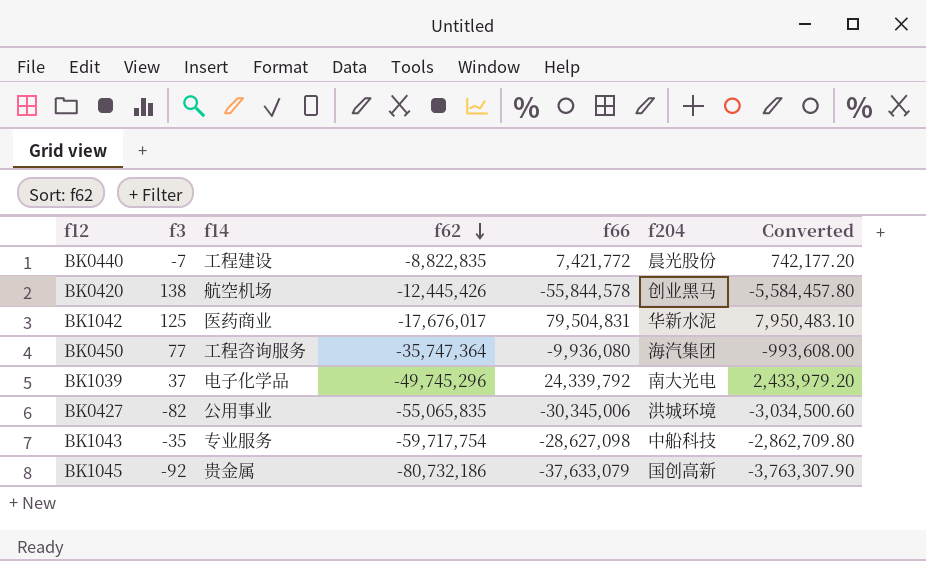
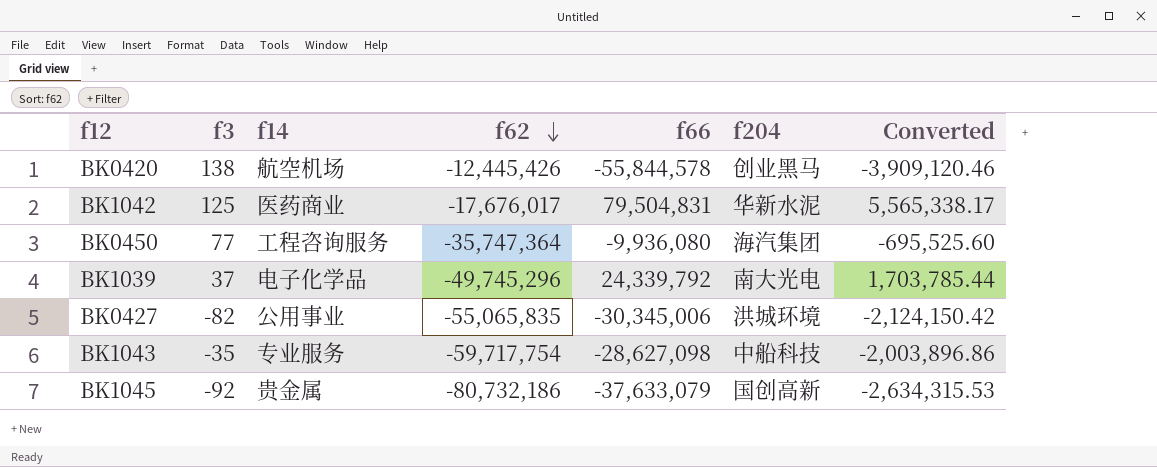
column Converted | formula: [f66] * 0.1 -> [f66] * 0.07
row BK0440: -7 | 工程建设 | -8,822,835 | 7,421,772 | 晨光股份 | 742,177.20 -> none

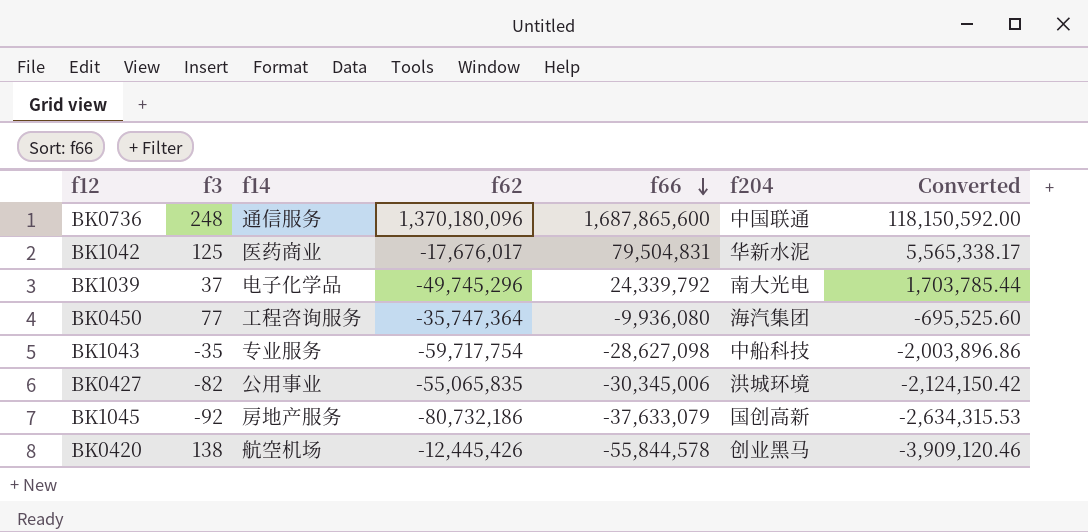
row order: f62 descending -> f66 descending
row BK0736: none -> 248 | 通信服务 | 1,370,180,096 | 1,687,865,600 | 中国联通 | 118,150,592.00
BK1045 | f14: 贵金属 -> 房地产服务

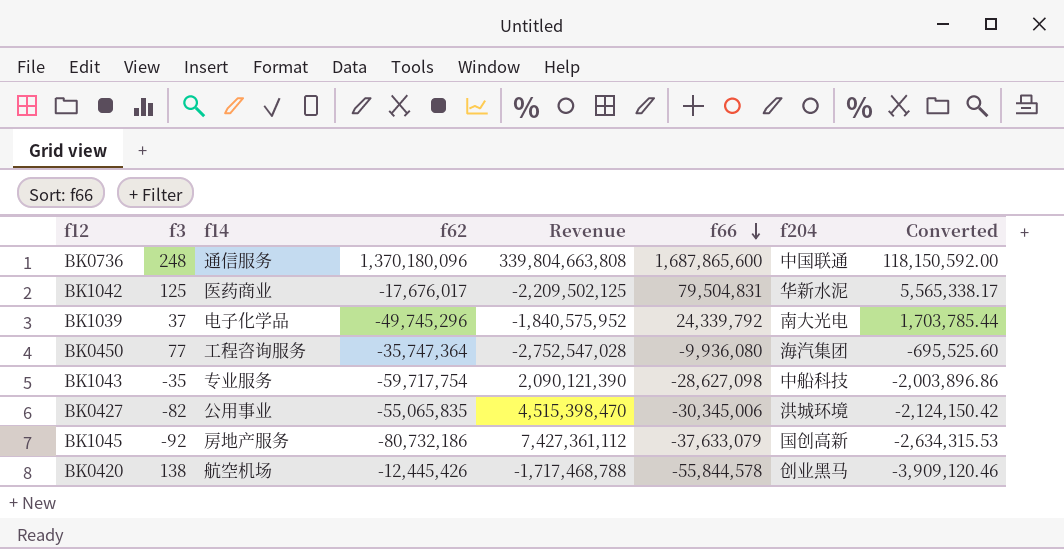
column Revenue | formula: none -> [f3] * [f62]

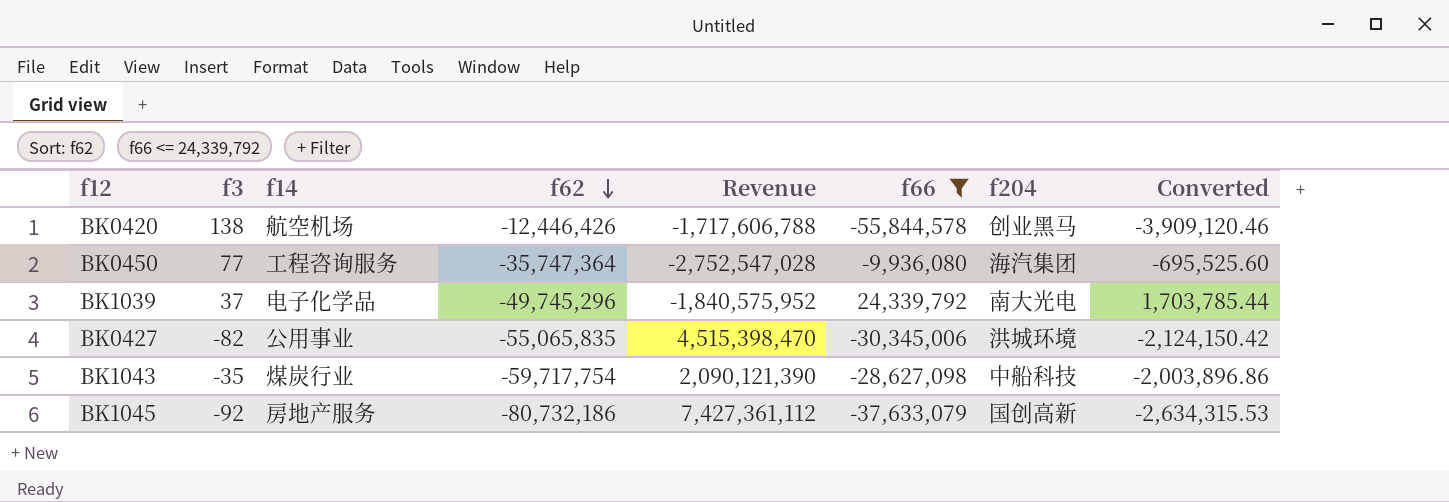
filter: none -> f66 <= 24,339,792
row order: f66 descending -> f62 descending
BK0420 | f62: -12,445,426 -> -12,446,426
BK0420 | Revenue: -1,717,468,788 -> -1,717,606,788
BK1043 | f14: 专业服务 -> 煤炭行业

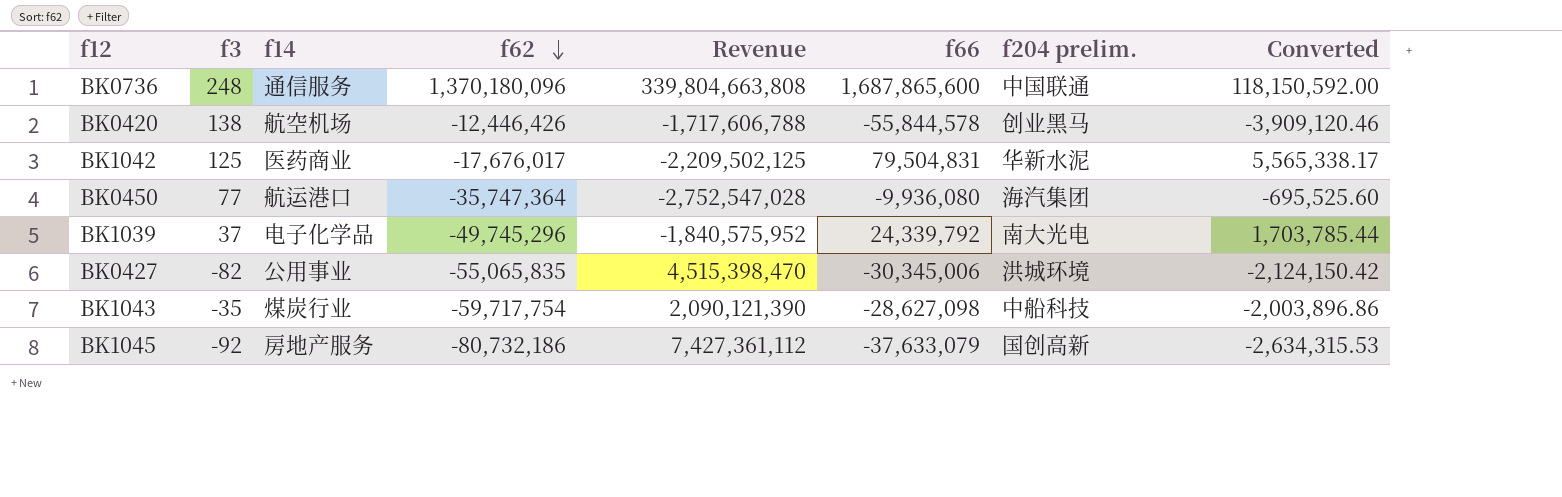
filter: f66 <= 24,339,792 -> none
column name: f204 -> f204 prelim.
BK0450 | f14: 工程咨询服务 -> 航运港口

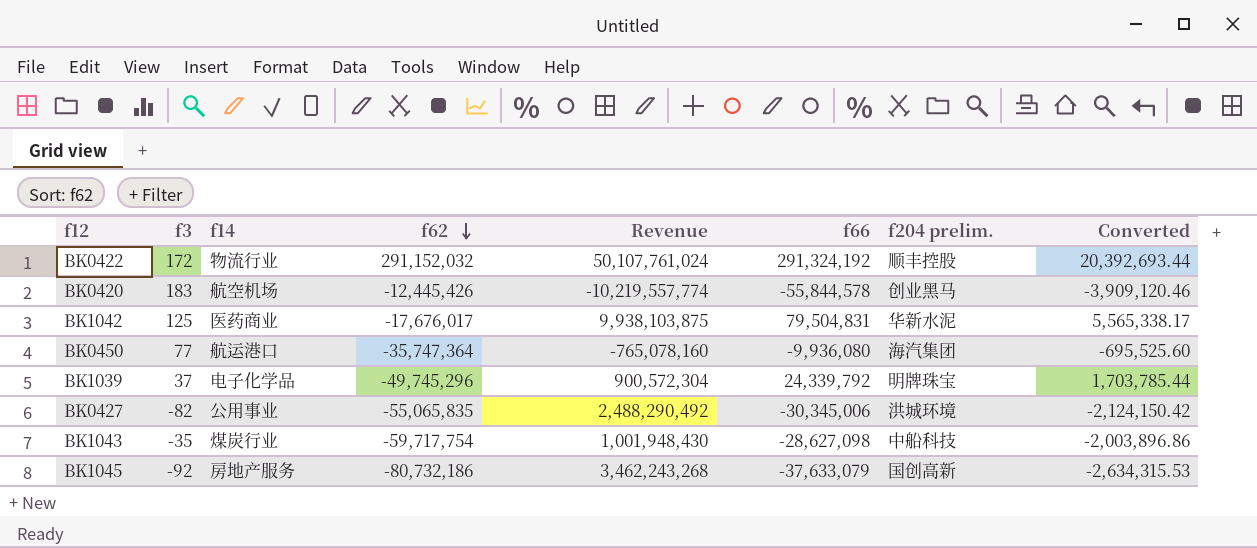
column Revenue | formula: [f3] * [f62] -> [f3] * [f66]
row BK0736: 248 | 通信服务 | 1,370,180,096 | 339,804,663,808 | 1,687,865,600 | 中国联通 | 118,150,592.00 -> none
row BK0422: none -> 172 | 物流行业 | 291,152,032 | 50,107,761,024 | 291,324,192 | 顺丰控股 | 20,392,693.44
BK0420 | f3: 138 -> 183
BK0420 | f62: -12,446,426 -> -12,445,426
BK1039 | f204 prelim.: 南大光电 -> 明牌珠宝

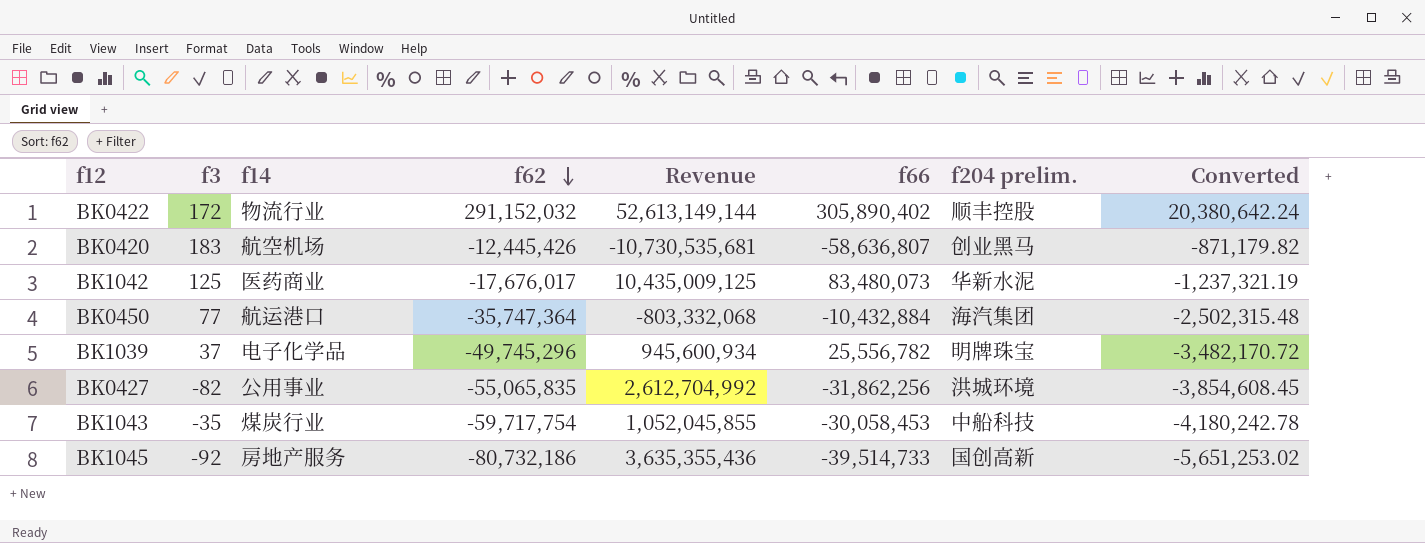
column Converted | formula: [f66] * 0.07 -> [f62] * 0.07
BK0422 | Revenue: 50,107,761,024 -> 52,613,149,144
BK0422 | f66: 291,324,192 -> 305,890,402
BK0420 | Revenue: -10,219,557,774 -> -10,730,535,681
BK0420 | f66: -55,844,578 -> -58,636,807
BK1042 | Revenue: 9,938,103,875 -> 10,435,009,125
BK1042 | f66: 79,504,831 -> 83,480,073
BK0450 | Revenue: -765,078,160 -> -803,332,068
BK0450 | f66: -9,936,080 -> -10,432,884
BK1039 | Revenue: 900,572,304 -> 945,600,934
BK1039 | f66: 24,339,792 -> 25,556,782
BK0427 | Revenue: 2,488,290,492 -> 2,612,704,992
BK0427 | f66: -30,345,006 -> -31,862,256
BK1043 | Revenue: 1,001,948,430 -> 1,052,045,855
BK1043 | f66: -28,627,098 -> -30,058,453
BK1045 | Revenue: 3,462,243,268 -> 3,635,355,436
BK1045 | f66: -37,633,079 -> -39,514,733

